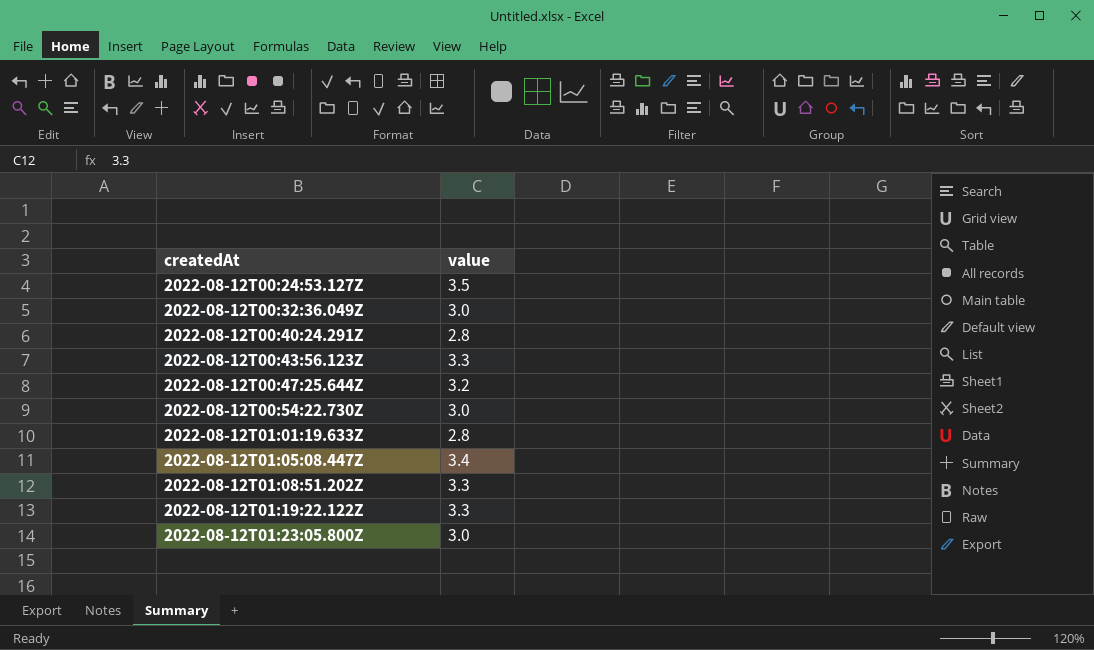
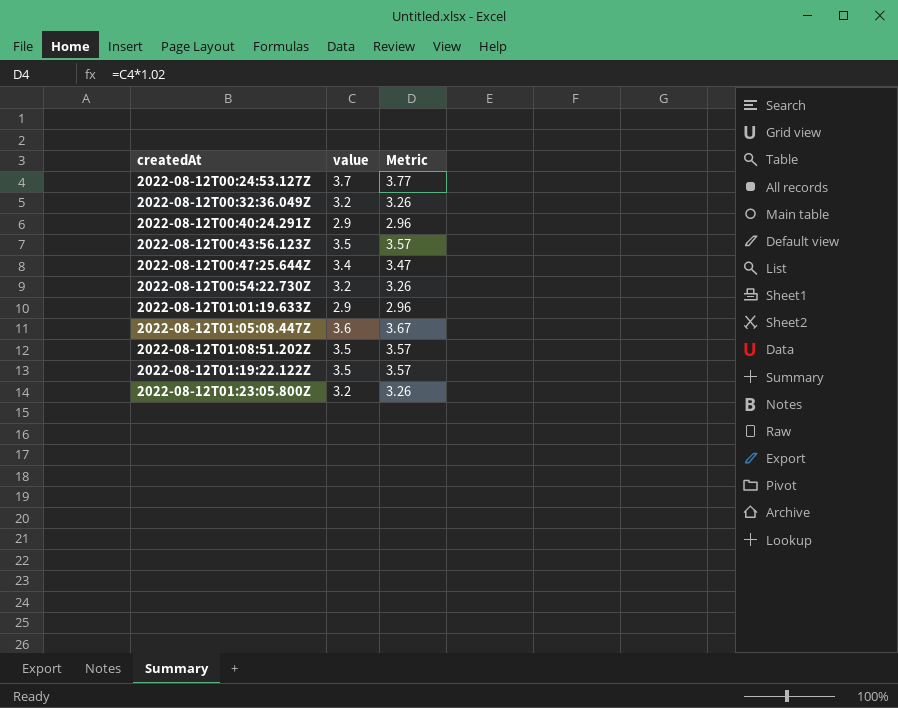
column Metric | formula: none -> [value] * 1.02
2022-08-12T00:24:53.127Z | value: 3.5 -> 3.7
2022-08-12T00:32:36.049Z | value: 3.0 -> 3.2
2022-08-12T00:40:24.291Z | value: 2.8 -> 2.9
2022-08-12T00:43:56.123Z | value: 3.3 -> 3.5
2022-08-12T00:47:25.644Z | value: 3.2 -> 3.4
2022-08-12T00:54:22.730Z | value: 3.0 -> 3.2
2022-08-12T01:01:19.633Z | value: 2.8 -> 2.9
2022-08-12T01:05:08.447Z | value: 3.4 -> 3.6
2022-08-12T01:08:51.202Z | value: 3.3 -> 3.5
2022-08-12T01:19:22.122Z | value: 3.3 -> 3.5
2022-08-12T01:23:05.800Z | value: 3.0 -> 3.2

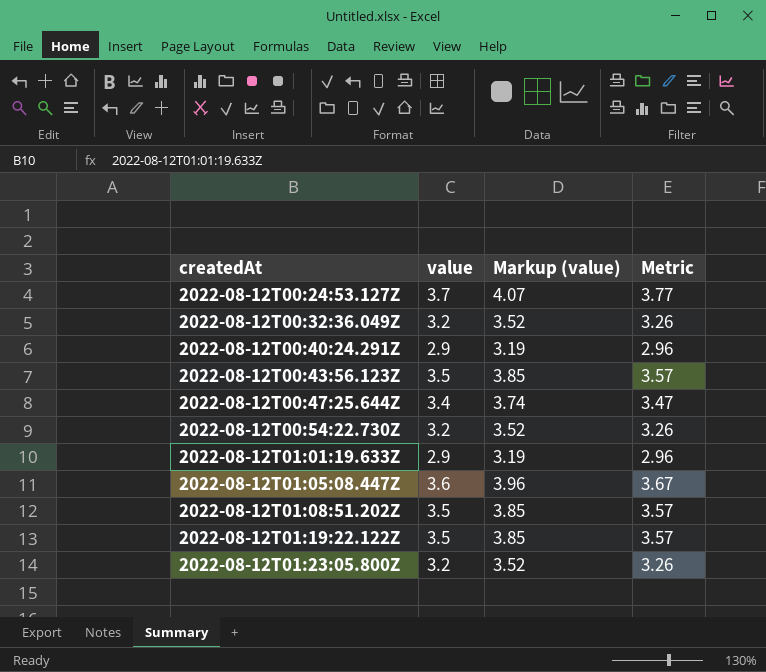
column Markup (value) | formula: none -> [value] * 1.1

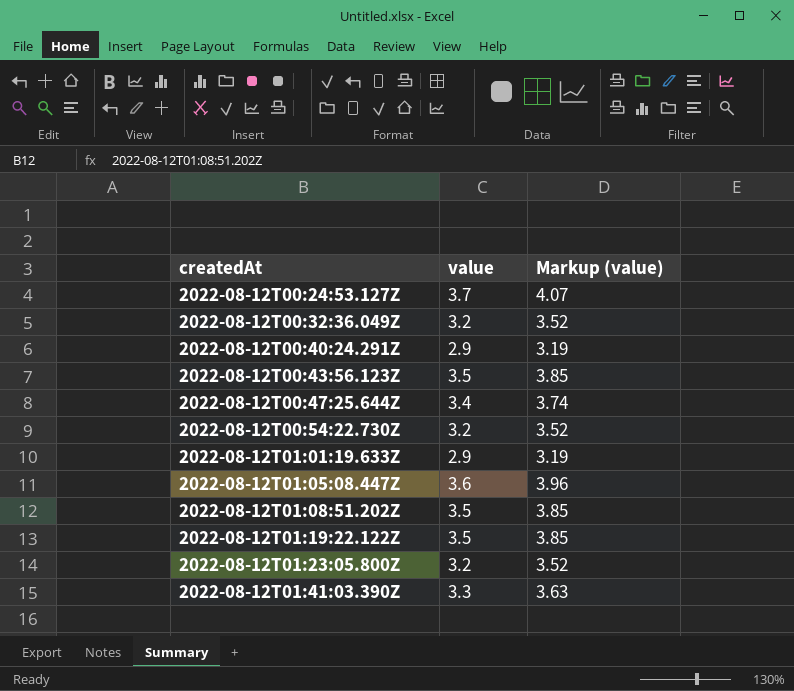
column Metric | formula: [value] * 1.02 -> none
row 2022-08-12T01:41:03.390Z: none -> 3.3 | 3.63

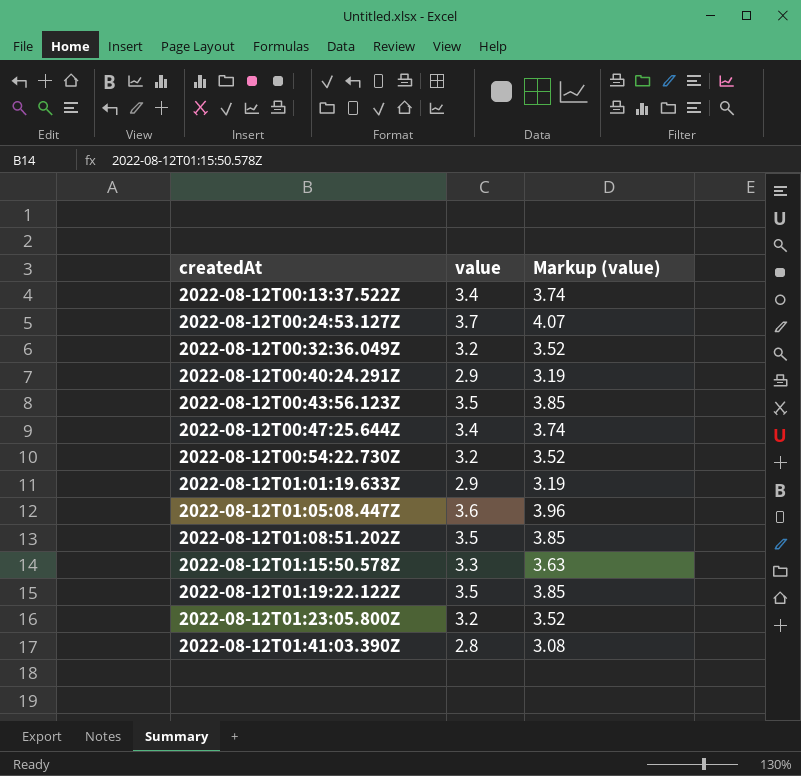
row 2022-08-12T00:13:37.522Z: none -> 3.4 | 3.74
row 2022-08-12T01:15:50.578Z: none -> 3.3 | 3.63
2022-08-12T01:41:03.390Z | value: 3.3 -> 2.8
2022-08-12T01:41:03.390Z | Markup (value): 3.63 -> 3.08

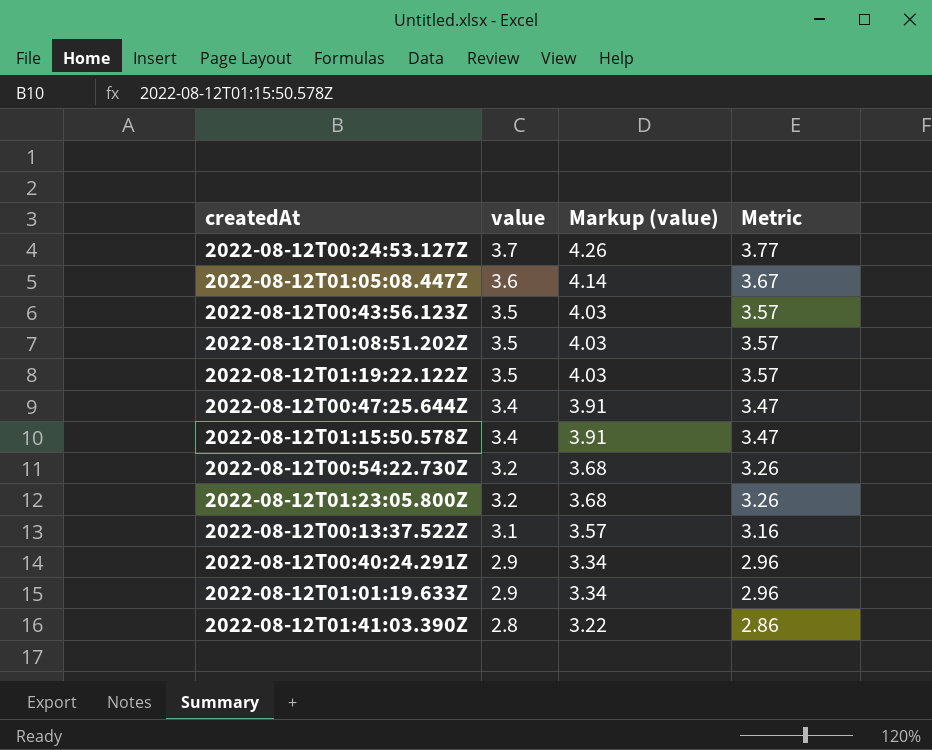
row order: createdAt ascending -> value descending
column Markup (value) | formula: [value] * 1.1 -> [value] * 1.15
column Metric | formula: none -> [value] * 1.02
row 2022-08-12T00:32:36.049Z: 3.2 | 3.52 -> none
2022-08-12T01:15:50.578Z | value: 3.3 -> 3.4
2022-08-12T00:13:37.522Z | value: 3.4 -> 3.1

